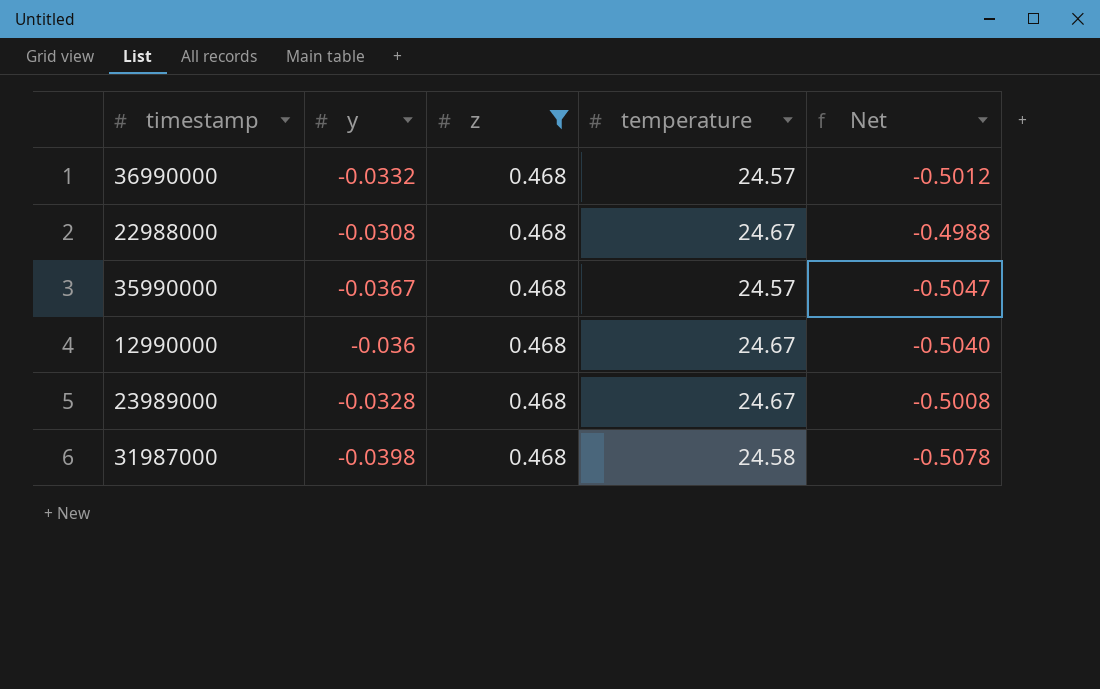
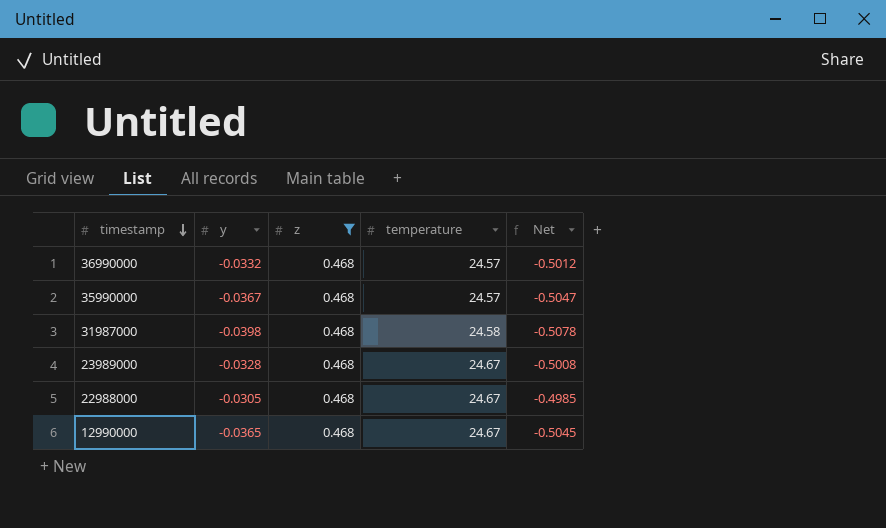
row order: none -> timestamp descending
22988000 | y: -0.0308 -> -0.0305
22988000 | Net: -0.4988 -> -0.4985
12990000 | y: -0.036 -> -0.0365
12990000 | Net: -0.5040 -> -0.5045

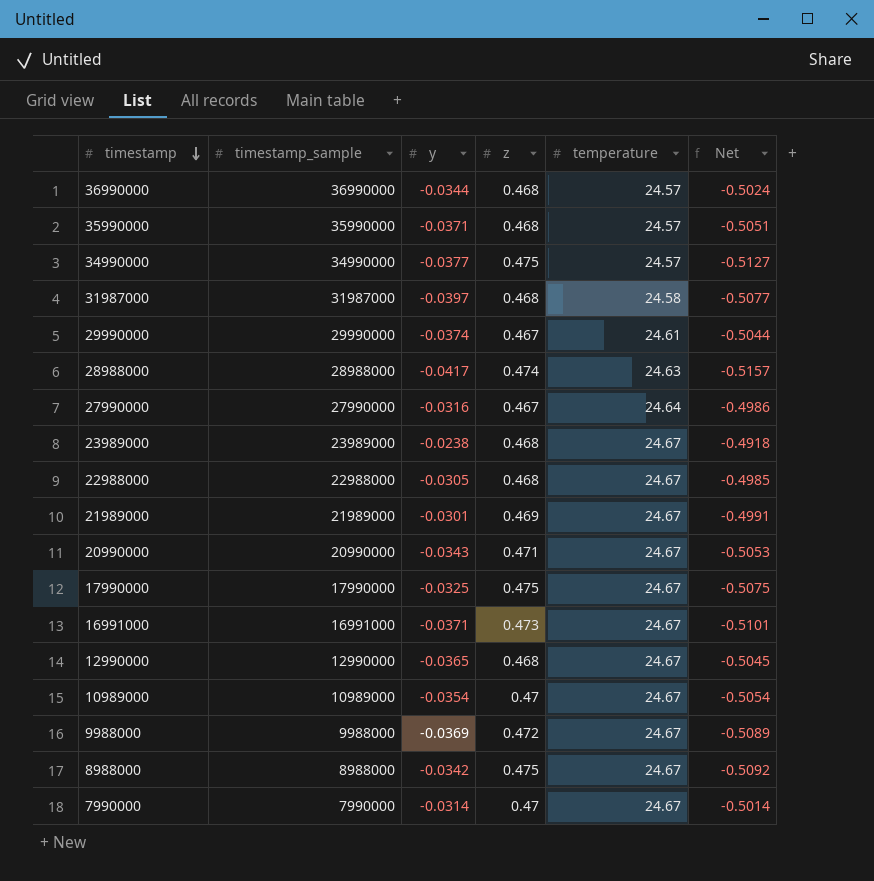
filter: z = 0.468 -> none
column timestamp_sample | position: none -> 2
36990000 | y: -0.0332 -> -0.0344
36990000 | Net: -0.5012 -> -0.5024
35990000 | y: -0.0367 -> -0.0371
35990000 | Net: -0.5047 -> -0.5051
31987000 | y: -0.0398 -> -0.0397
31987000 | Net: -0.5078 -> -0.5077
23989000 | y: -0.0328 -> -0.0238
23989000 | Net: -0.5008 -> -0.4918

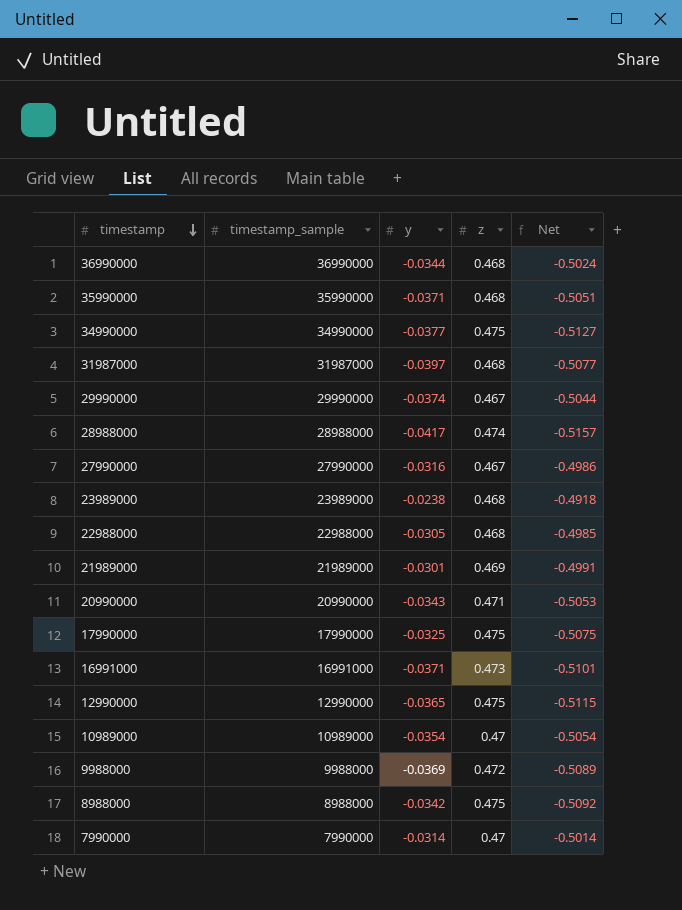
column temperature | position: 5 -> none
12990000 | z: 0.468 -> 0.475
12990000 | Net: -0.5045 -> -0.5115

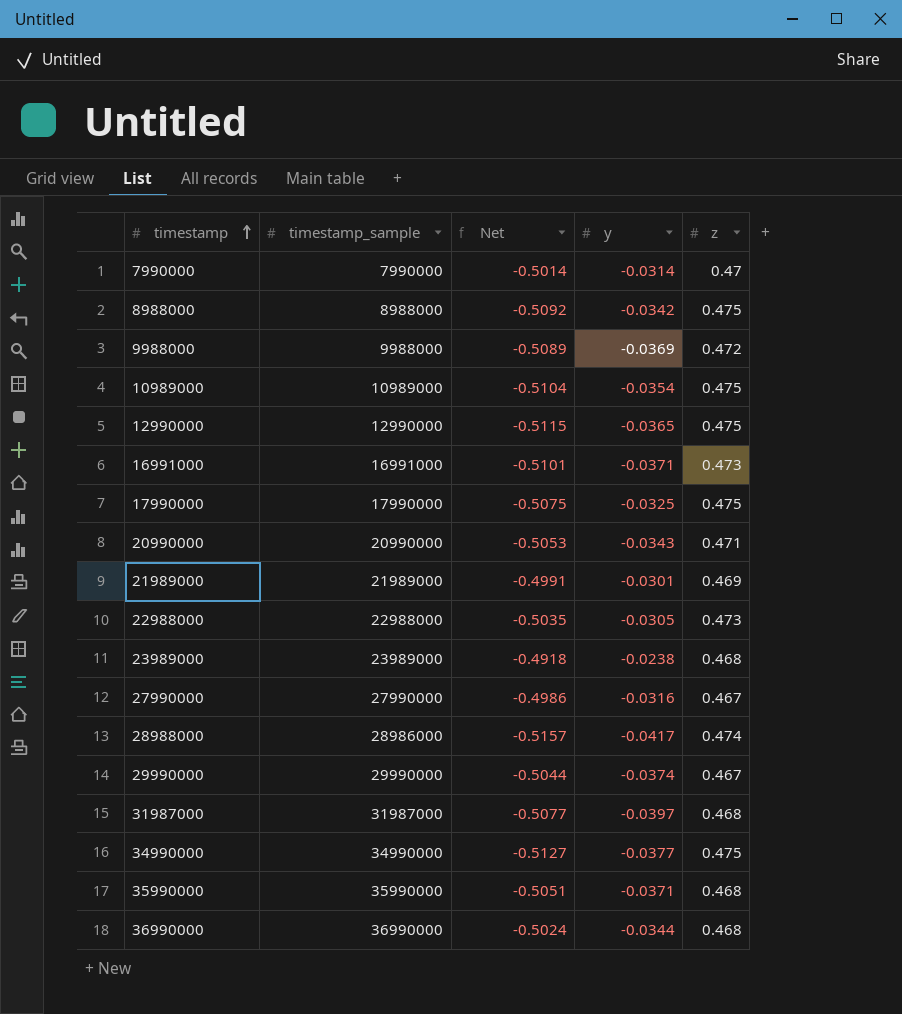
row order: timestamp descending -> timestamp ascending
column Net | position: 5 -> 3
10989000 | Net: -0.5054 -> -0.5104
10989000 | z: 0.47 -> 0.475
22988000 | Net: -0.4985 -> -0.5035
22988000 | z: 0.468 -> 0.473
28988000 | timestamp_sample: 28988000 -> 28986000

